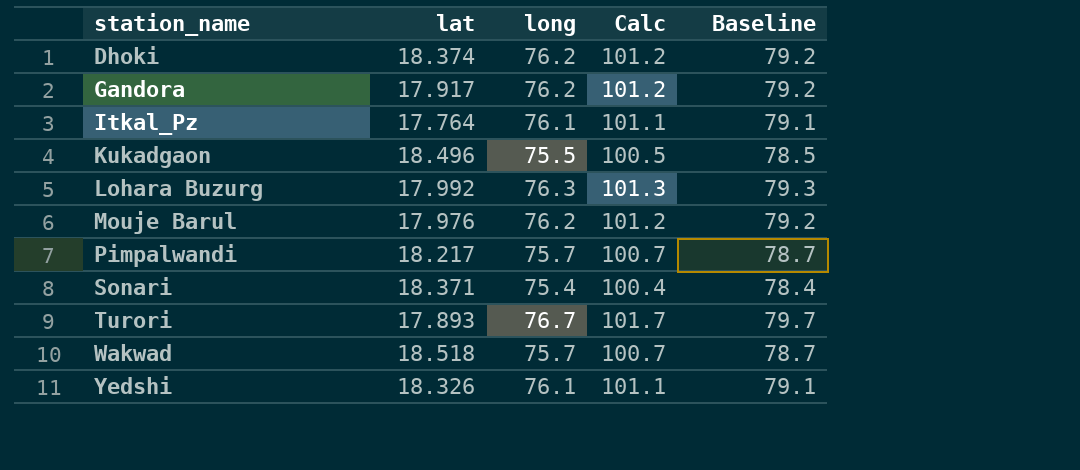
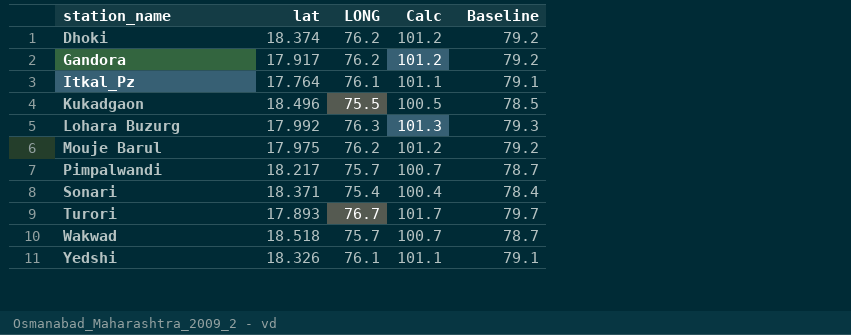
column name: long -> LONG
Mouje Barul | lat: 17.976 -> 17.975

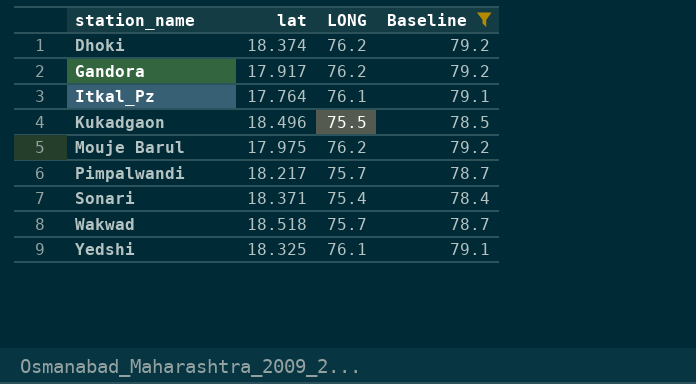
filter: none -> Baseline <= 79.2
column Calc | formula: [LONG] + 25 -> none
Yedshi | lat: 18.326 -> 18.325

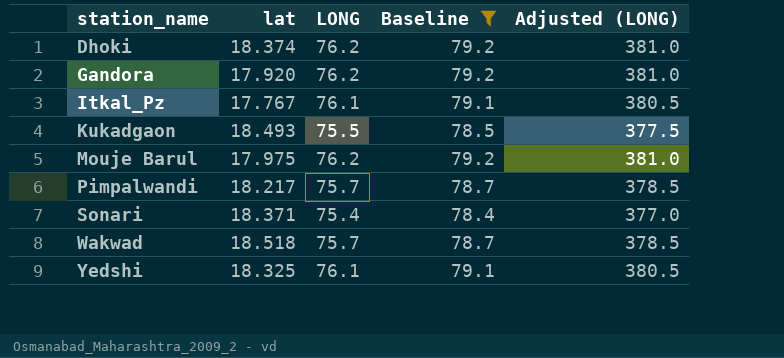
column Adjusted (LONG) | formula: none -> [LONG] * 5
Gandora | lat: 17.917 -> 17.920
Itkal_Pz | lat: 17.764 -> 17.767
Kukadgaon | lat: 18.496 -> 18.493

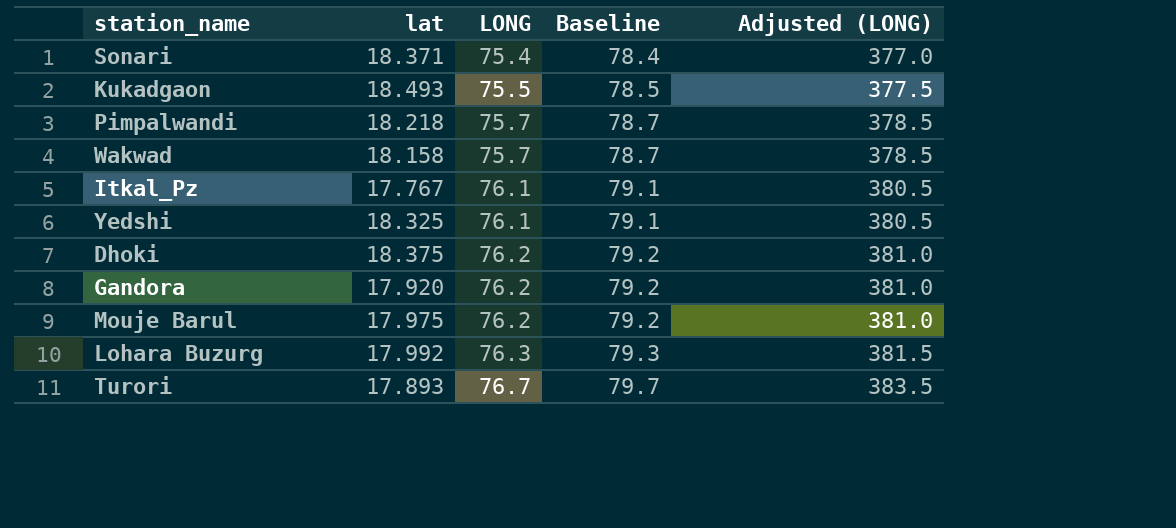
filter: Baseline <= 79.2 -> none
row order: station_name ascending -> LONG ascending
Pimpalwandi | lat: 18.217 -> 18.218
Wakwad | lat: 18.518 -> 18.158
Dhoki | lat: 18.374 -> 18.375

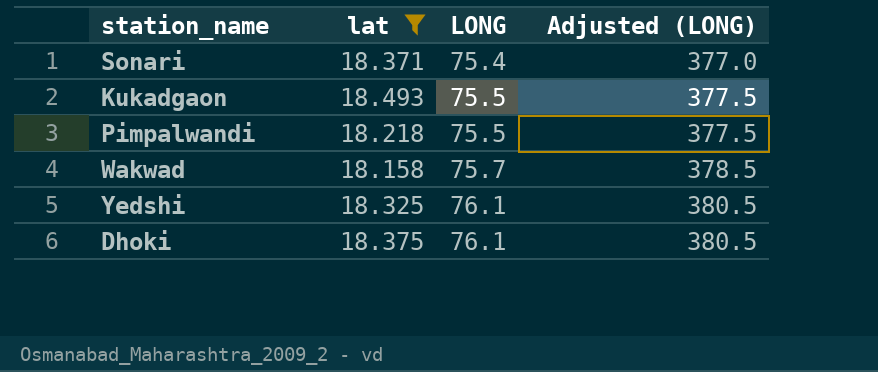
filter: none -> lat >= 18.158
column Baseline | formula: [LONG] + 3 -> none
Pimpalwandi | LONG: 75.7 -> 75.5
Pimpalwandi | Adjusted (LONG): 378.5 -> 377.5
Dhoki | LONG: 76.2 -> 76.1
Dhoki | Adjusted (LONG): 381.0 -> 380.5

